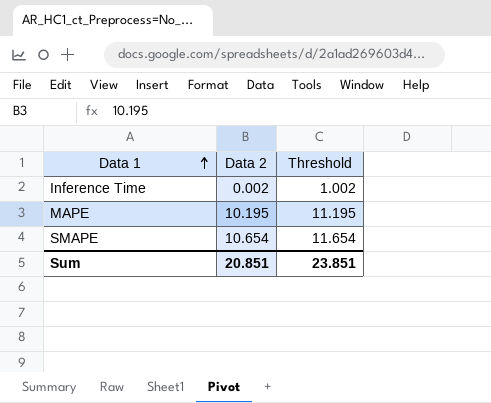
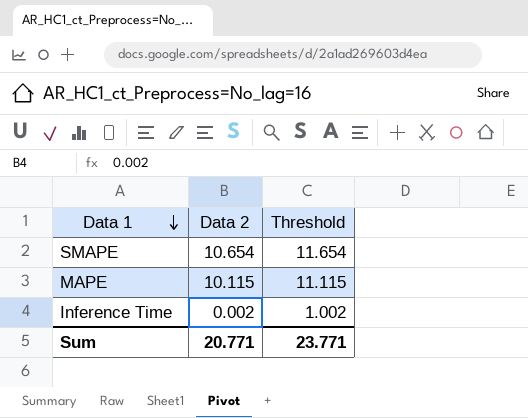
row order: Data 1 ascending -> Data 1 descending
MAPE | Data 2: 10.195 -> 10.115
MAPE | Threshold: 11.195 -> 11.115
Sum | Data 2: 20.851 -> 20.771
Sum | Threshold: 23.851 -> 23.771

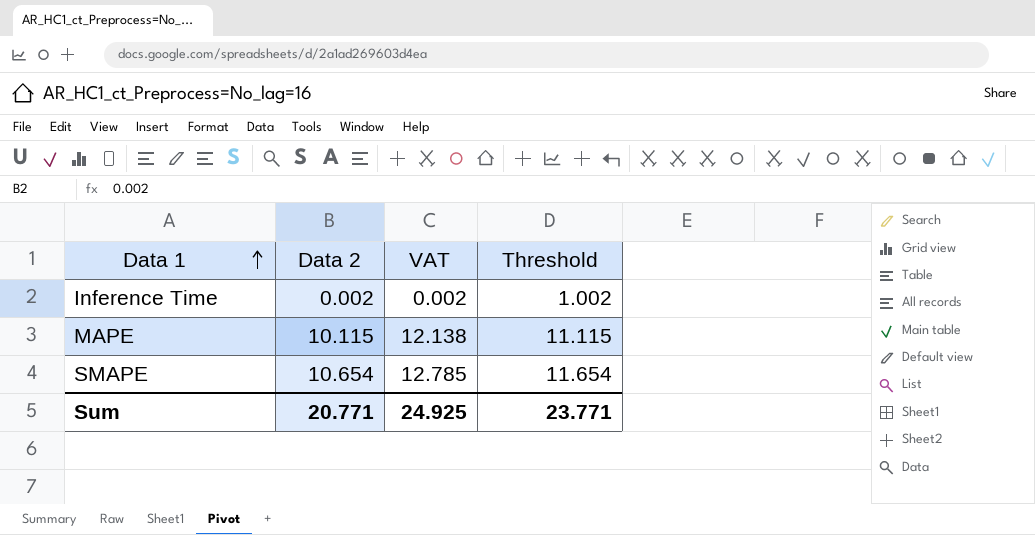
row order: Data 1 descending -> Data 1 ascending
column VAT | formula: none -> [Data 2] * 1.2

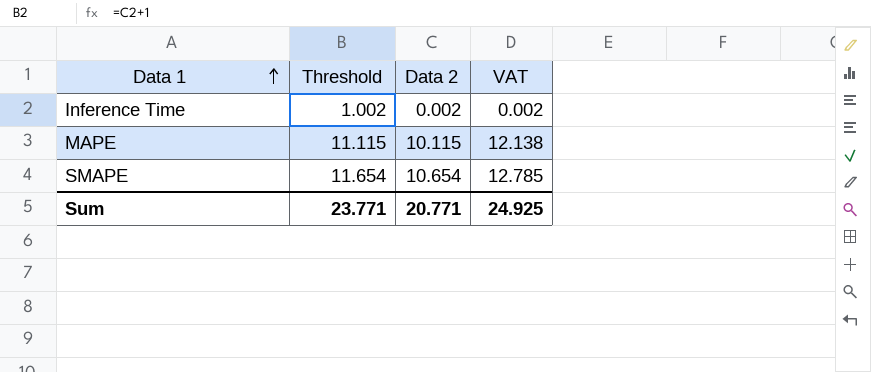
column Threshold | position: 4 -> 2

